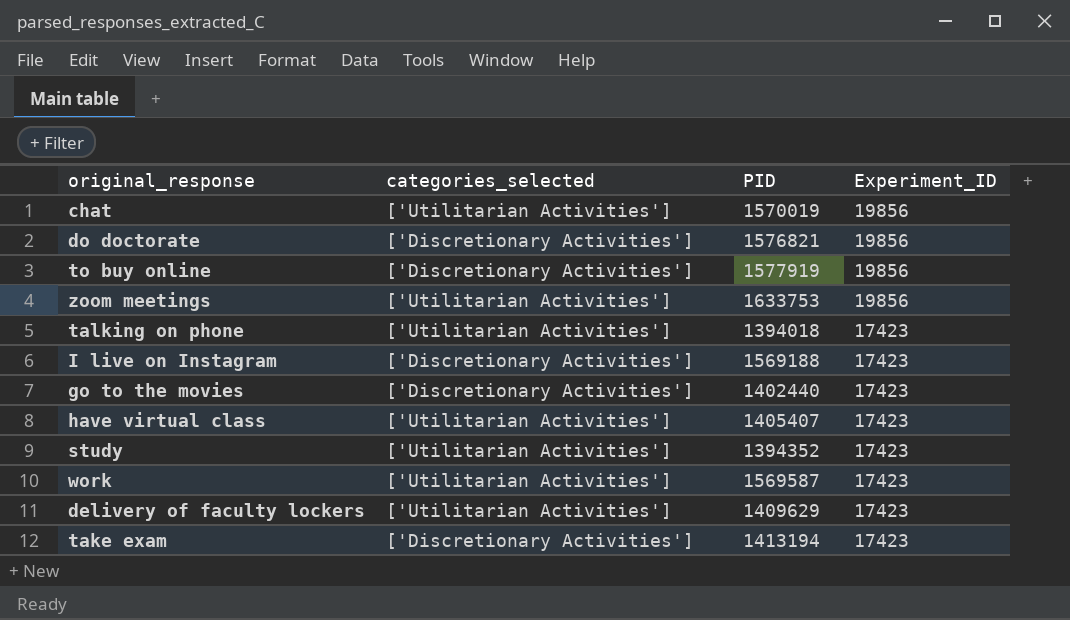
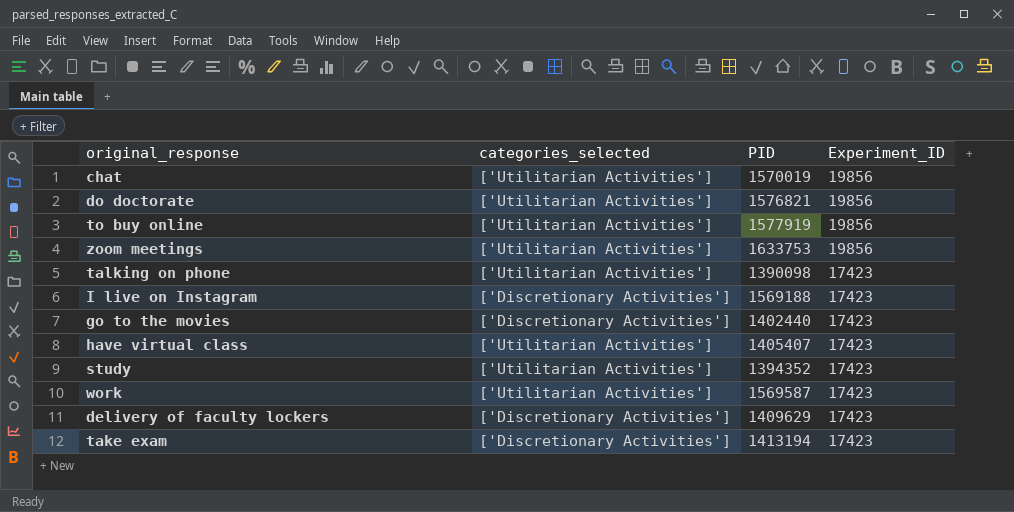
do doctorate | categories_selected: ['Discretionary Activities'] -> ['Utilitarian Activities']
to buy online | categories_selected: ['Discretionary Activities'] -> ['Utilitarian Activities']
talking on phone | PID: 1394018 -> 1390098
delivery of faculty lockers | categories_selected: ['Utilitarian Activities'] -> ['Discretionary Activities']

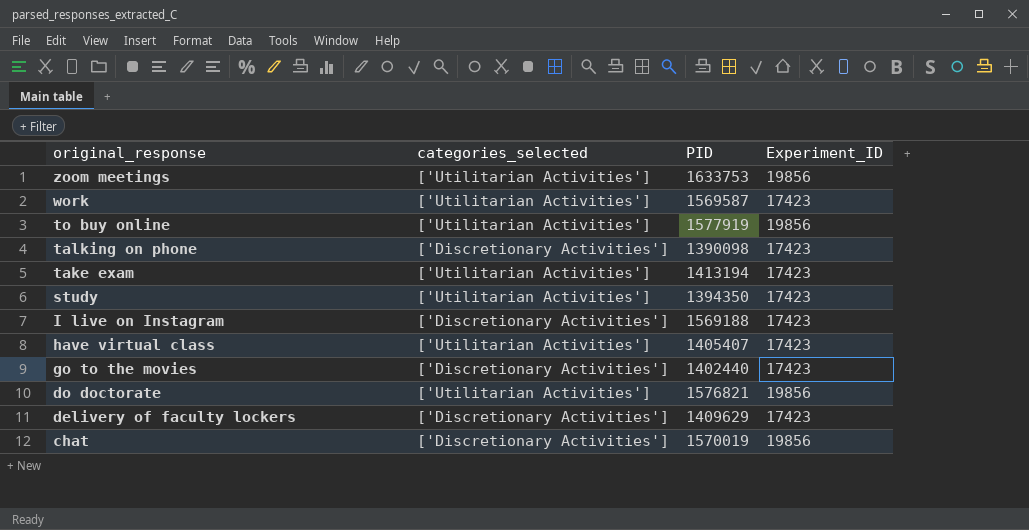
row order: Experiment_ID descending -> original_response descending
talking on phone | categories_selected: ['Utilitarian Activities'] -> ['Discretionary Activities']
take exam | categories_selected: ['Discretionary Activities'] -> ['Utilitarian Activities']
study | PID: 1394352 -> 1394350
chat | categories_selected: ['Utilitarian Activities'] -> ['Discretionary Activities']

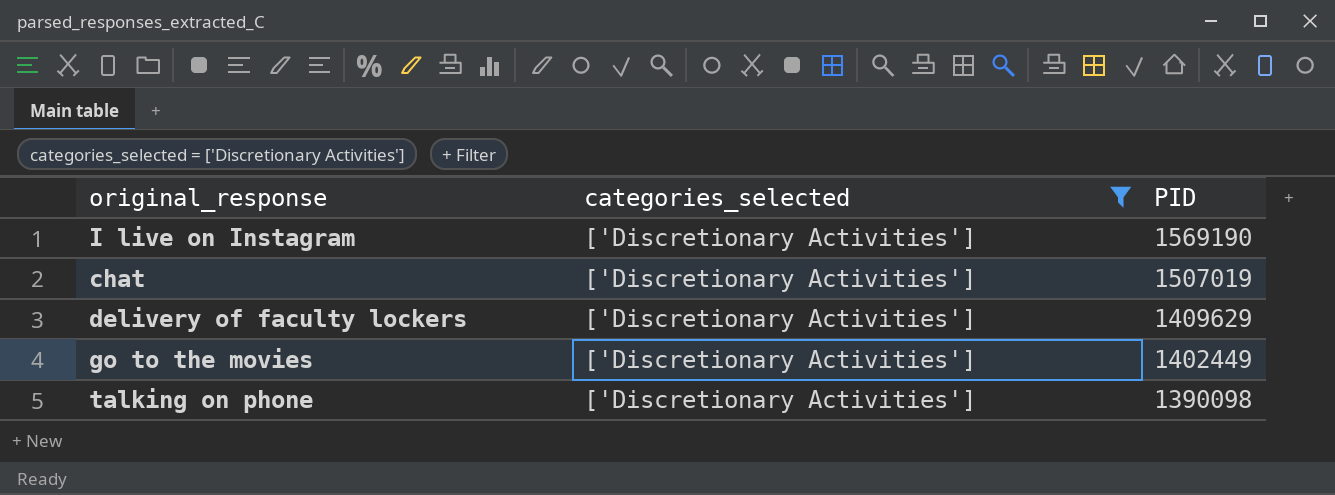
filter: none -> categories_selected = ['Discretionary Activities']
row order: original_response descending -> PID descending
column Experiment_ID | position: 4 -> none
I live on Instagram | PID: 1569188 -> 1569190
chat | PID: 1570019 -> 1507019
go to the movies | PID: 1402440 -> 1402449

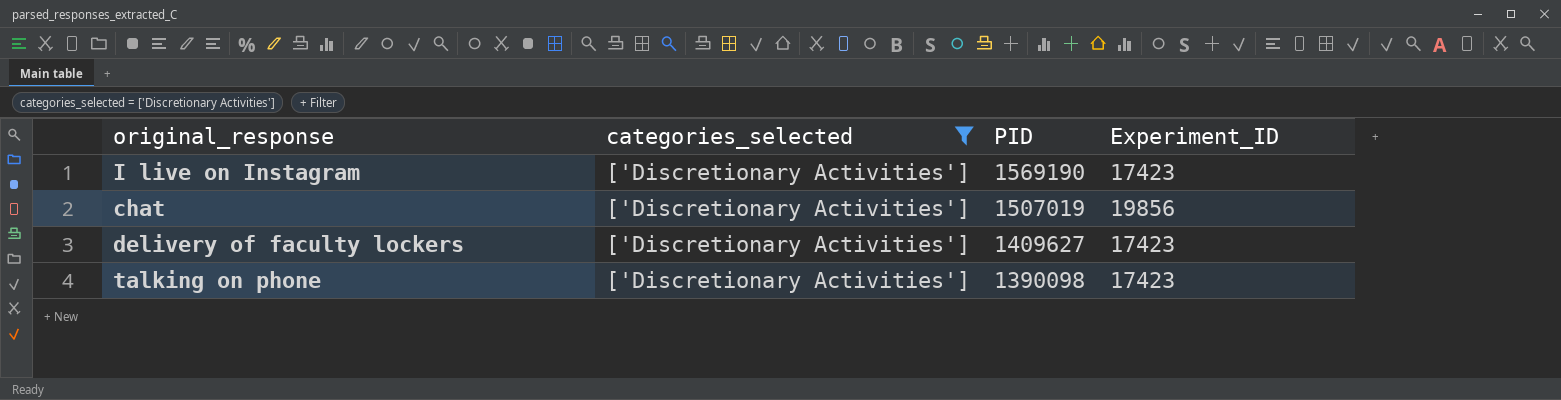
column Experiment_ID | position: none -> 4
row go to the movies: ['Discretionary Activities'] | 1402449 -> none
delivery of faculty lockers | PID: 1409629 -> 1409627

